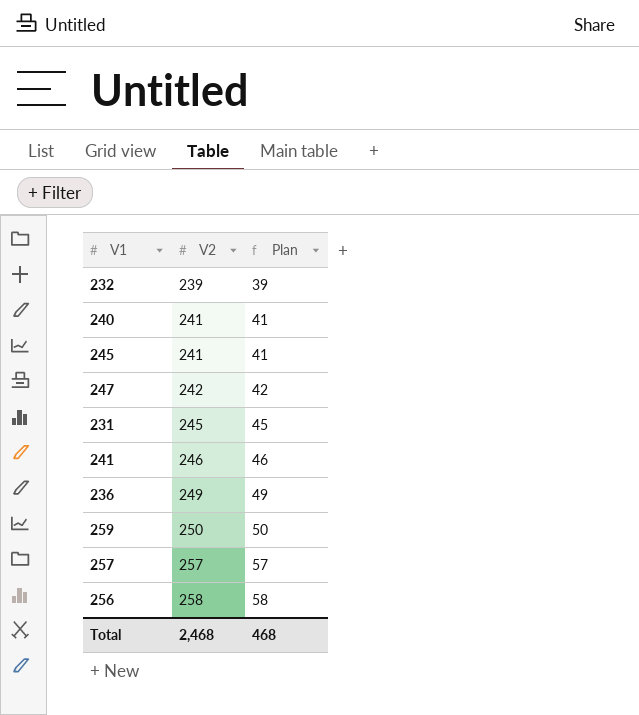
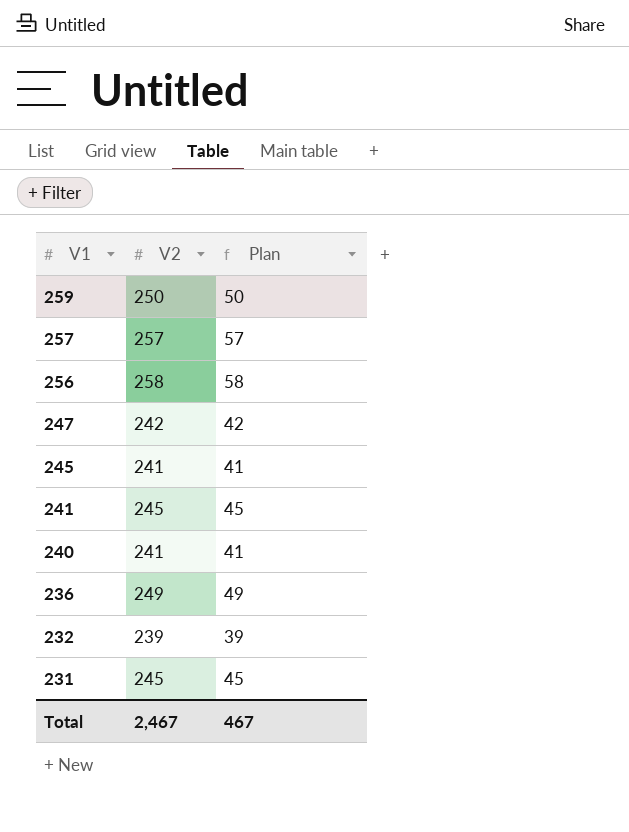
row order: V2 ascending -> V1 descending
241 | V2: 246 -> 245
241 | Plan: 46 -> 45
Total | V2: 2,468 -> 2,467
Total | Plan: 468 -> 467

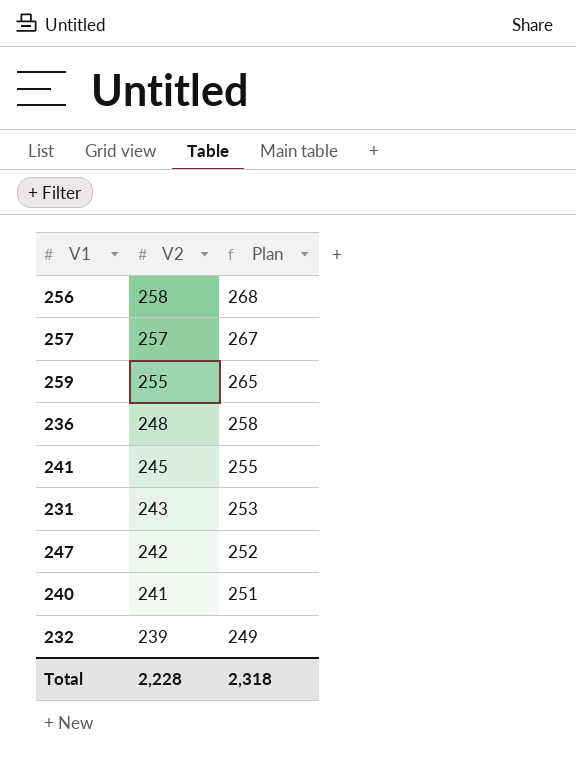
row order: V1 descending -> V2 descending
column Plan | formula: [V2] - 200 -> [V2] + 10
row 245: 241 | 41 -> none
259 | V2: 250 -> 255
236 | V2: 249 -> 248
231 | V2: 245 -> 243
Total | V2: 2,467 -> 2,228
Total | Plan: 467 -> 2,318

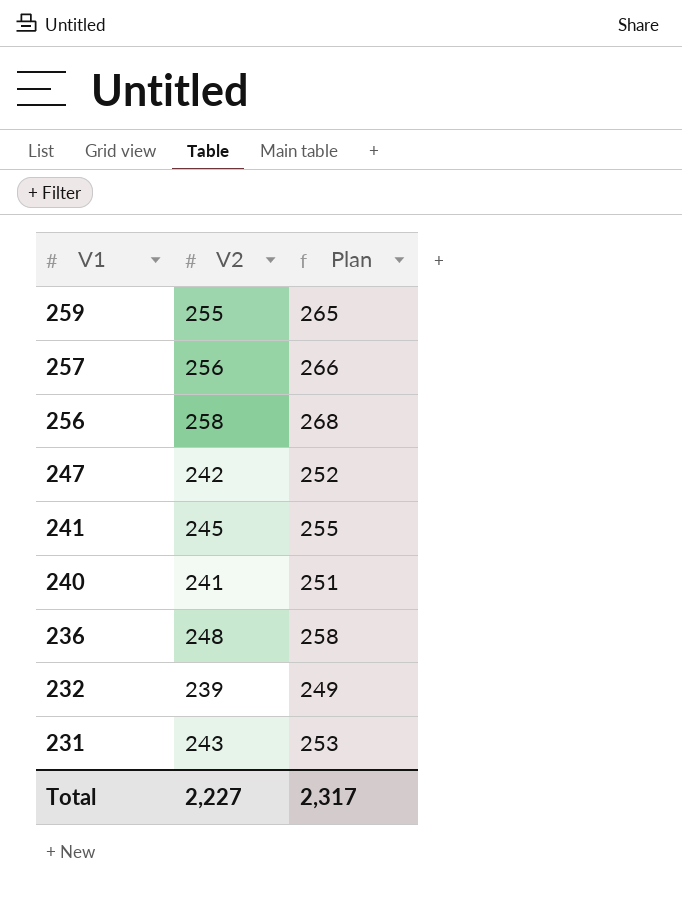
row order: V2 descending -> V1 descending
257 | V2: 257 -> 256
257 | Plan: 267 -> 266
Total | V2: 2,228 -> 2,227
Total | Plan: 2,318 -> 2,317

